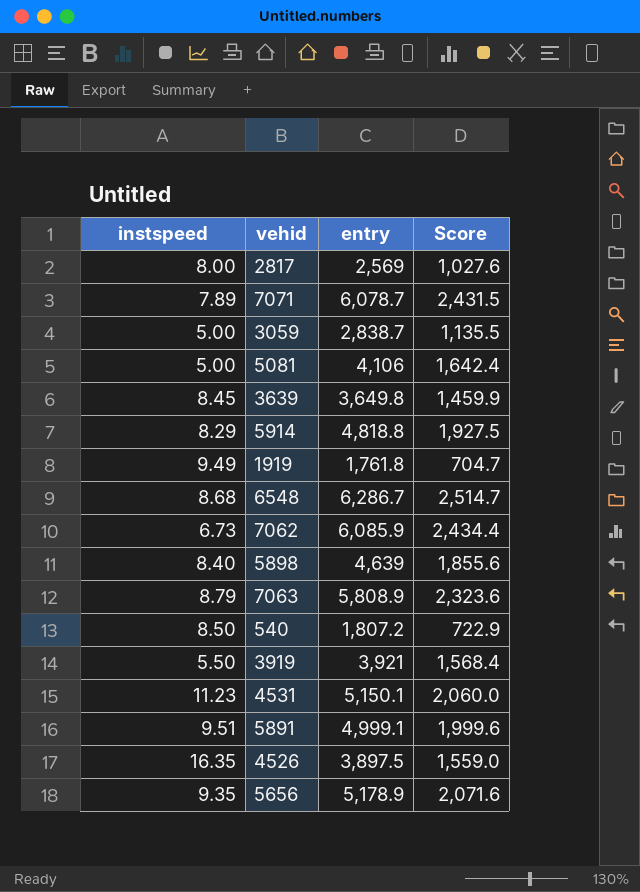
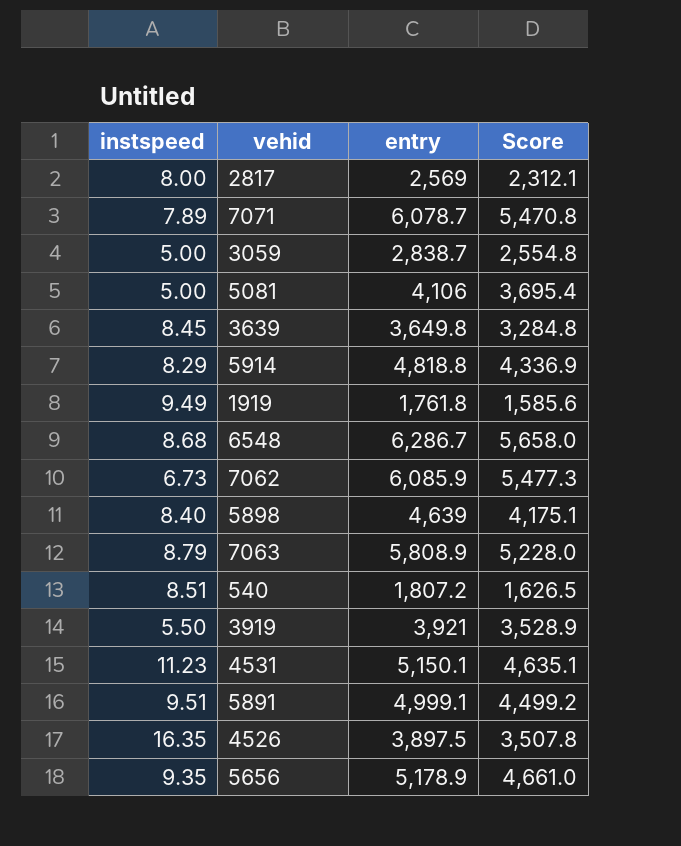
column Score | formula: [entry] * 0.4 -> [entry] * 0.9
540 | instspeed: 8.50 -> 8.51

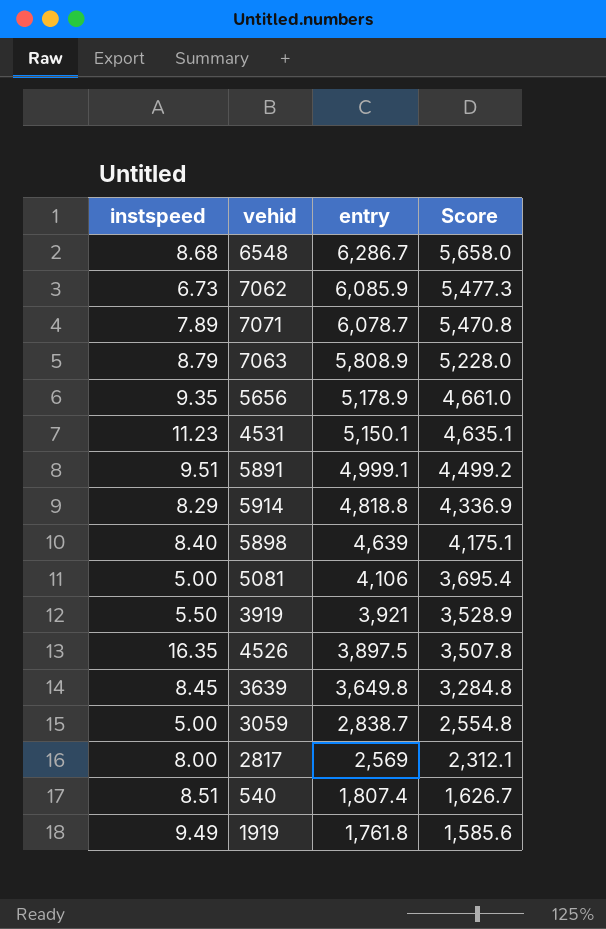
row order: none -> entry descending
540 | entry: 1,807.2 -> 1,807.4
540 | Score: 1,626.5 -> 1,626.7

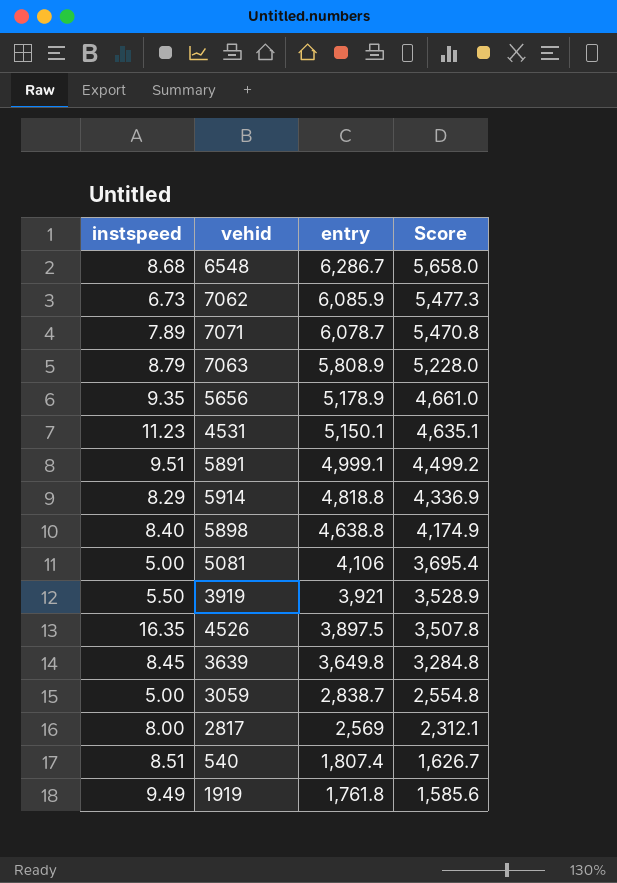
5898 | entry: 4,639 -> 4,638.8
5898 | Score: 4,175.1 -> 4,174.9

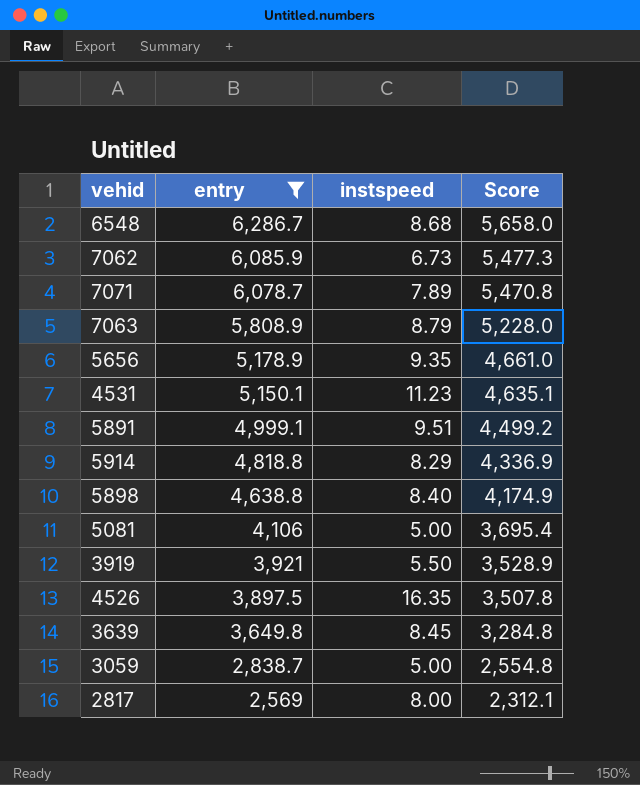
filter: none -> entry >= 2,569
column instspeed | position: 1 -> 3

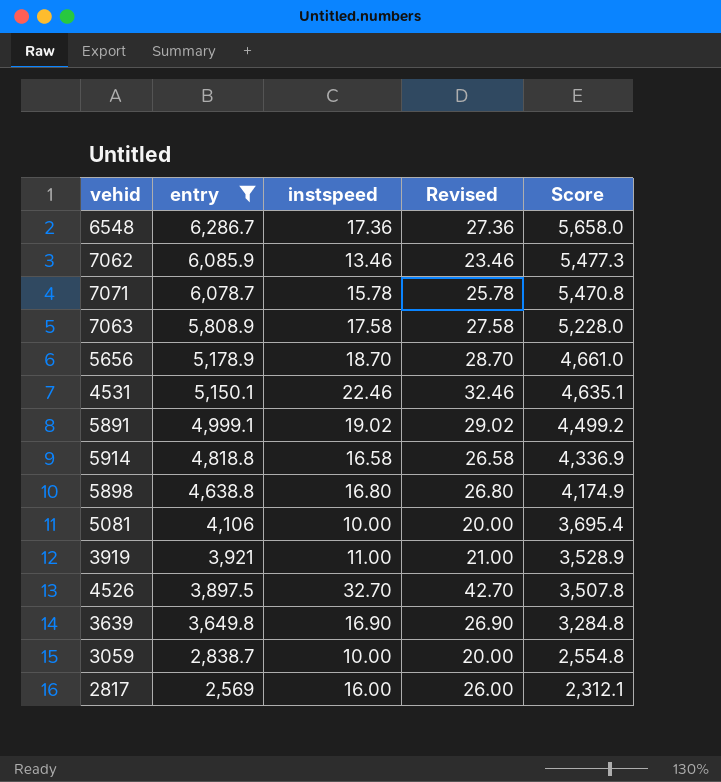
column Revised | formula: none -> [instspeed] + 10
6548 | instspeed: 8.68 -> 17.36
7062 | instspeed: 6.73 -> 13.46
7071 | instspeed: 7.89 -> 15.78
7063 | instspeed: 8.79 -> 17.58
5656 | instspeed: 9.35 -> 18.70
4531 | instspeed: 11.23 -> 22.46
5891 | instspeed: 9.51 -> 19.02
5914 | instspeed: 8.29 -> 16.58
5898 | instspeed: 8.40 -> 16.80
5081 | instspeed: 5.00 -> 10.00
3919 | instspeed: 5.50 -> 11.00
4526 | instspeed: 16.35 -> 32.70
3639 | instspeed: 8.45 -> 16.90
3059 | instspeed: 5.00 -> 10.00
2817 | instspeed: 8.00 -> 16.00

